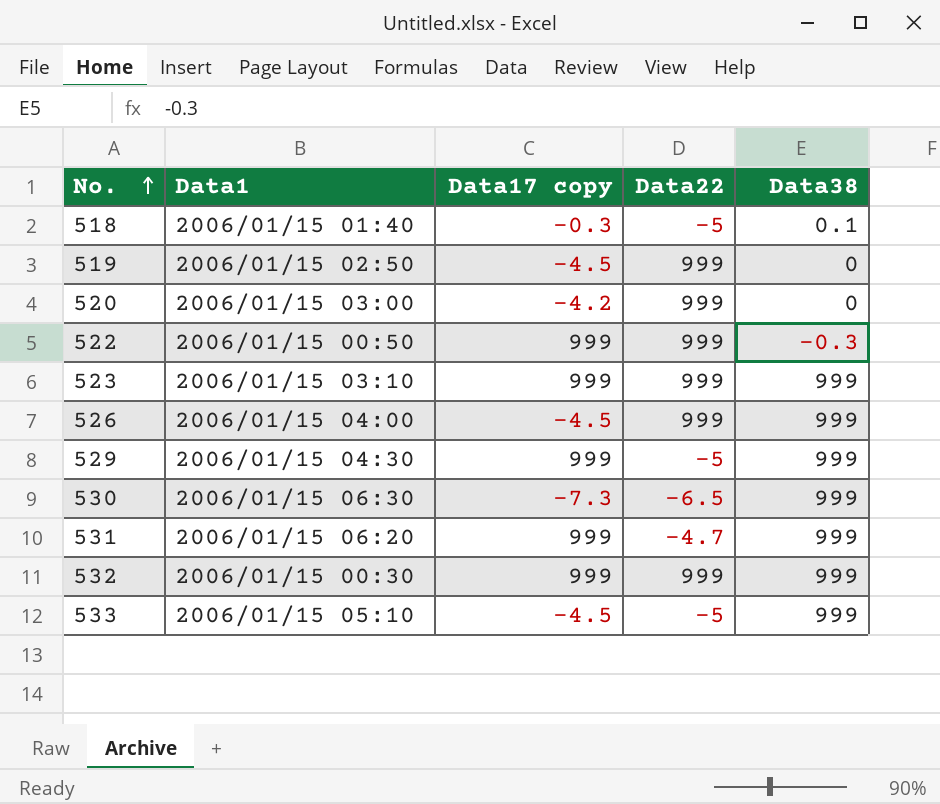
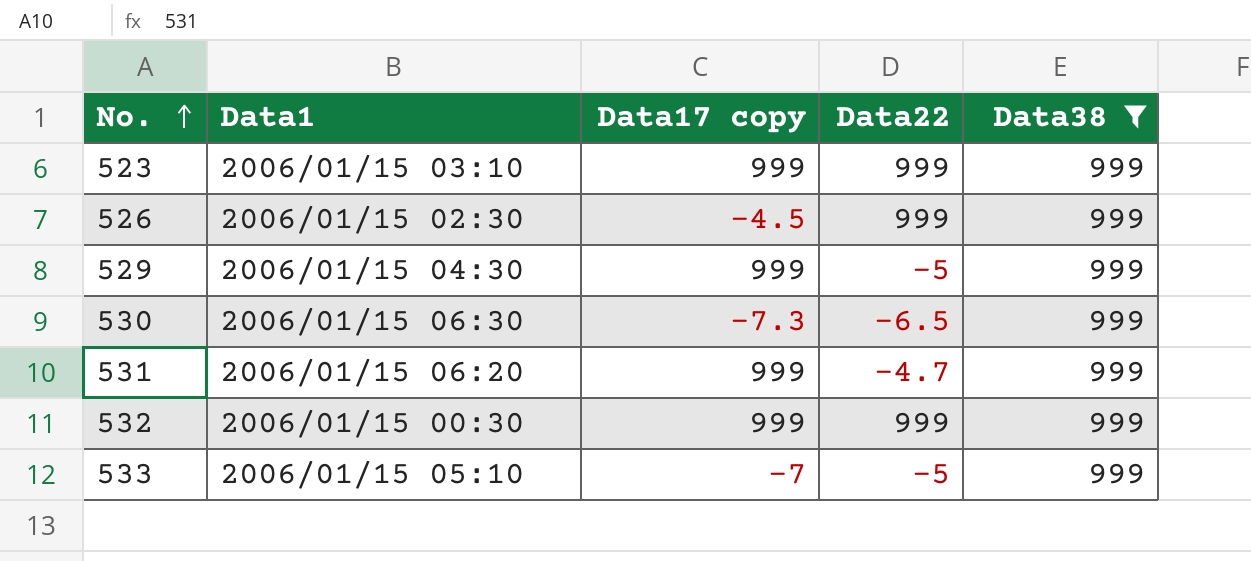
filter: none -> Data38 = 999
526 | Data1: 2006/01/15 04:00 -> 2006/01/15 02:30
533 | Data17 copy: -4.5 -> -7

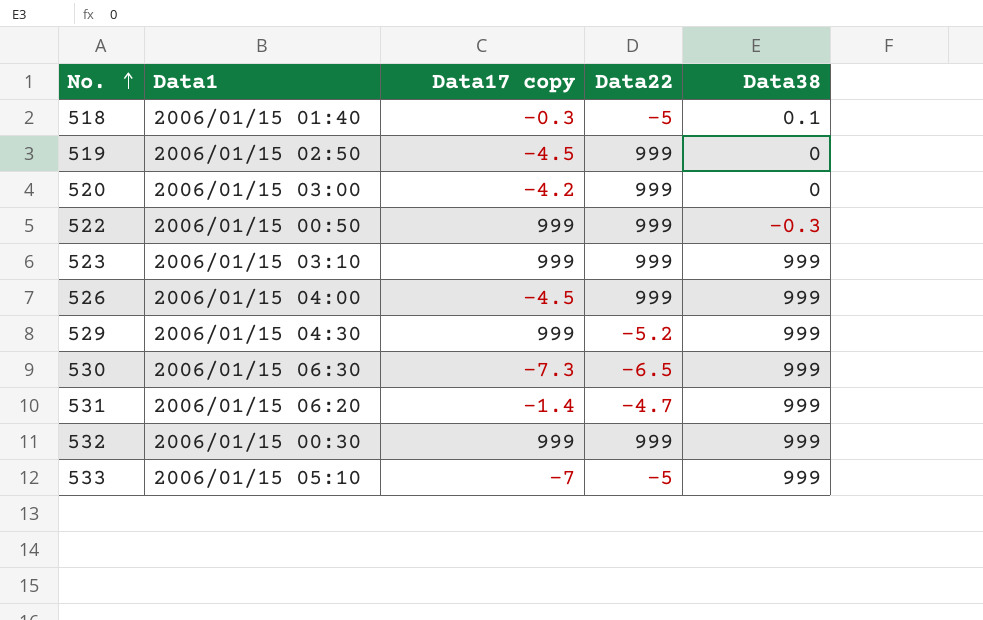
filter: Data38 = 999 -> none
526 | Data1: 2006/01/15 02:30 -> 2006/01/15 04:00
529 | Data22: -5 -> -5.2
531 | Data17 copy: 999 -> -1.4

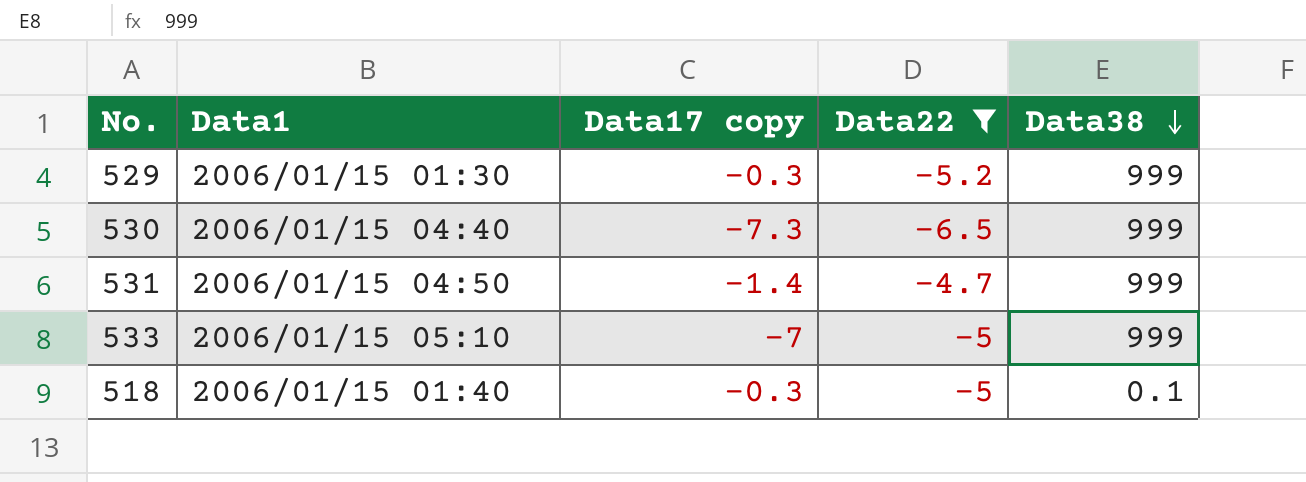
filter: none -> Data22 != 999
row order: No. ascending -> Data38 descending
529 | Data1: 2006/01/15 04:30 -> 2006/01/15 01:30
529 | Data17 copy: 999 -> -0.3
530 | Data1: 2006/01/15 06:30 -> 2006/01/15 04:40
531 | Data1: 2006/01/15 06:20 -> 2006/01/15 04:50

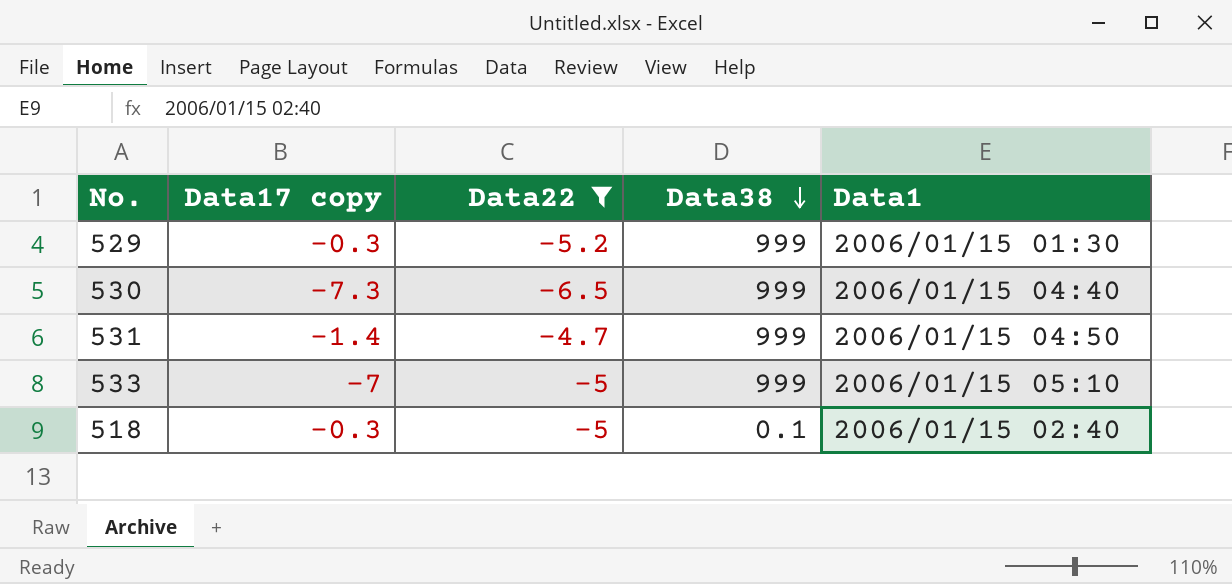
column Data1 | position: 2 -> 5
518 | Data1: 2006/01/15 01:40 -> 2006/01/15 02:40

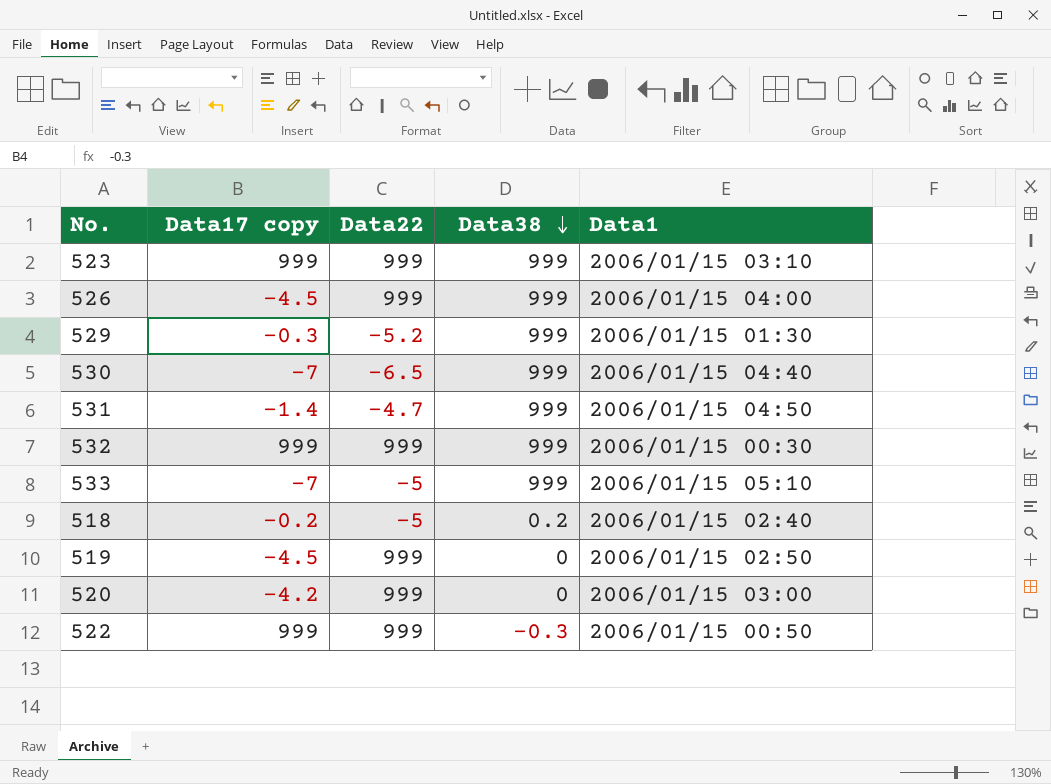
filter: Data22 != 999 -> none
530 | Data17 copy: -7.3 -> -7
518 | Data17 copy: -0.3 -> -0.2
518 | Data38: 0.1 -> 0.2

